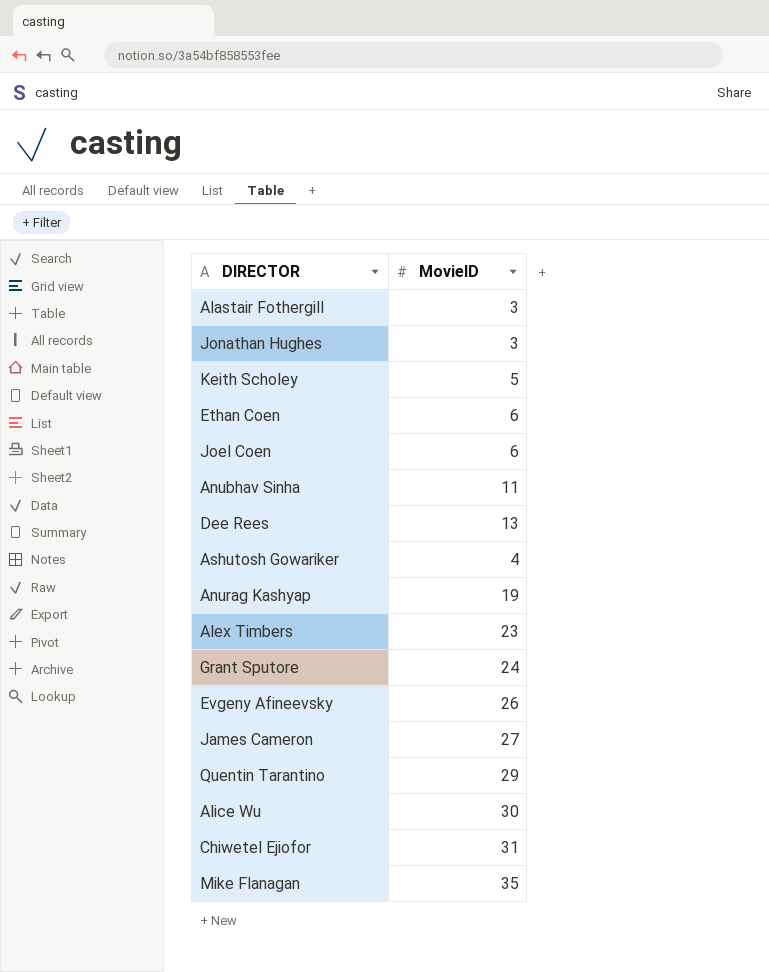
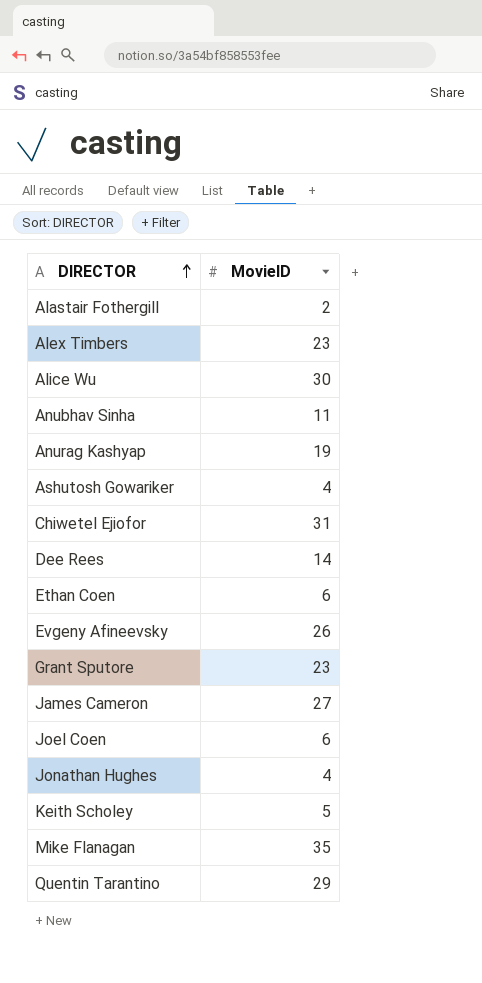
row order: none -> DIRECTOR ascending
Alastair Fothergill | MovieID: 3 -> 2
Dee Rees | MovieID: 13 -> 14
Grant Sputore | MovieID: 24 -> 23
Jonathan Hughes | MovieID: 3 -> 4

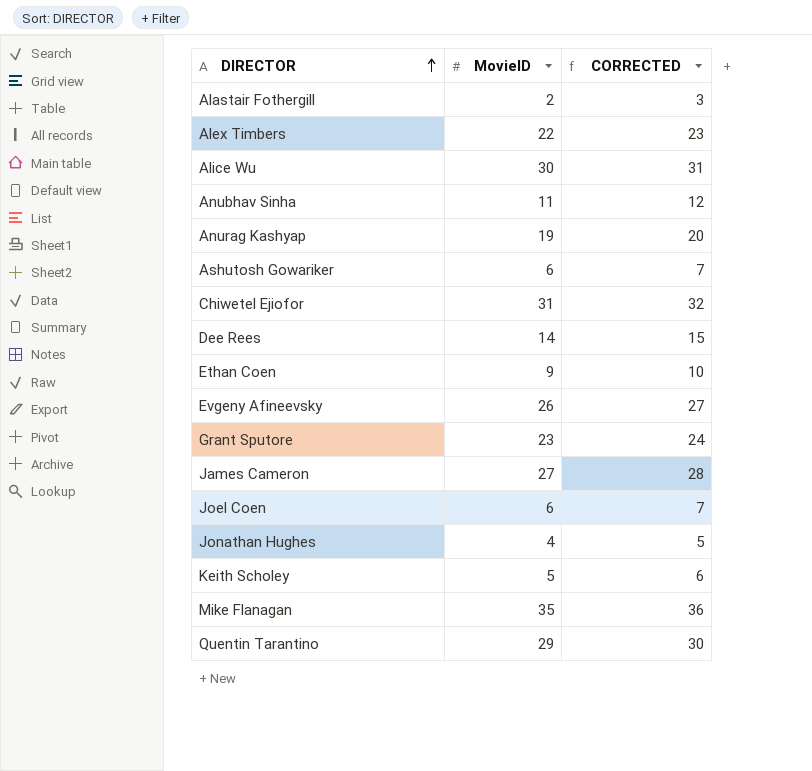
column CORRECTED | formula: none -> [MovieID] + 1
Alex Timbers | MovieID: 23 -> 22
Ashutosh Gowariker | MovieID: 4 -> 6
Ethan Coen | MovieID: 6 -> 9

